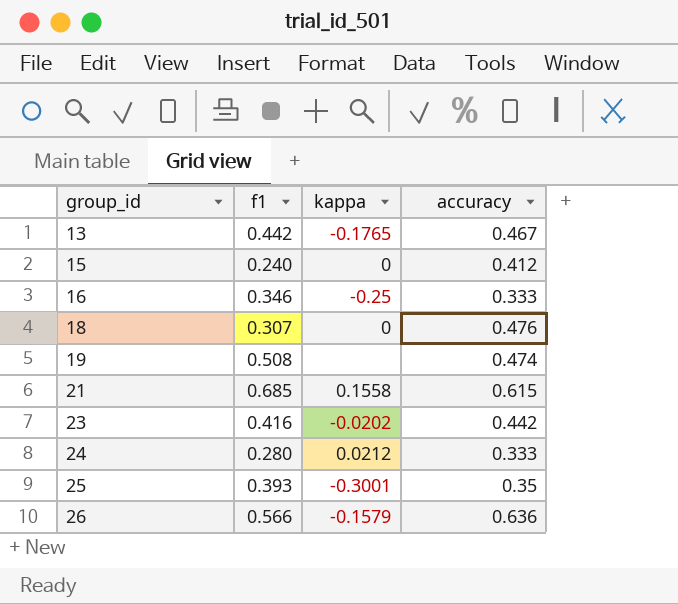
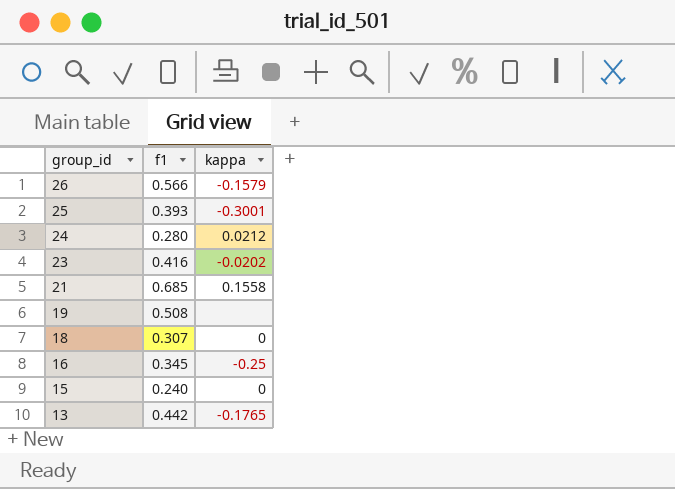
row order: group_id ascending -> group_id descending
column accuracy | position: 4 -> none
16 | f1: 0.346 -> 0.345

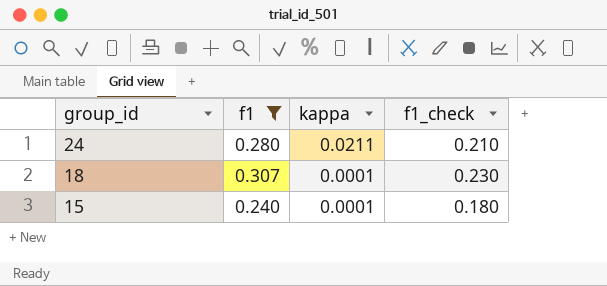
filter: none -> f1 <= 0.307
column f1_check | formula: none -> [f1] * 0.75
24 | kappa: 0.0212 -> 0.0211
18 | kappa: 0 -> 0.0001
15 | kappa: 0 -> 0.0001

